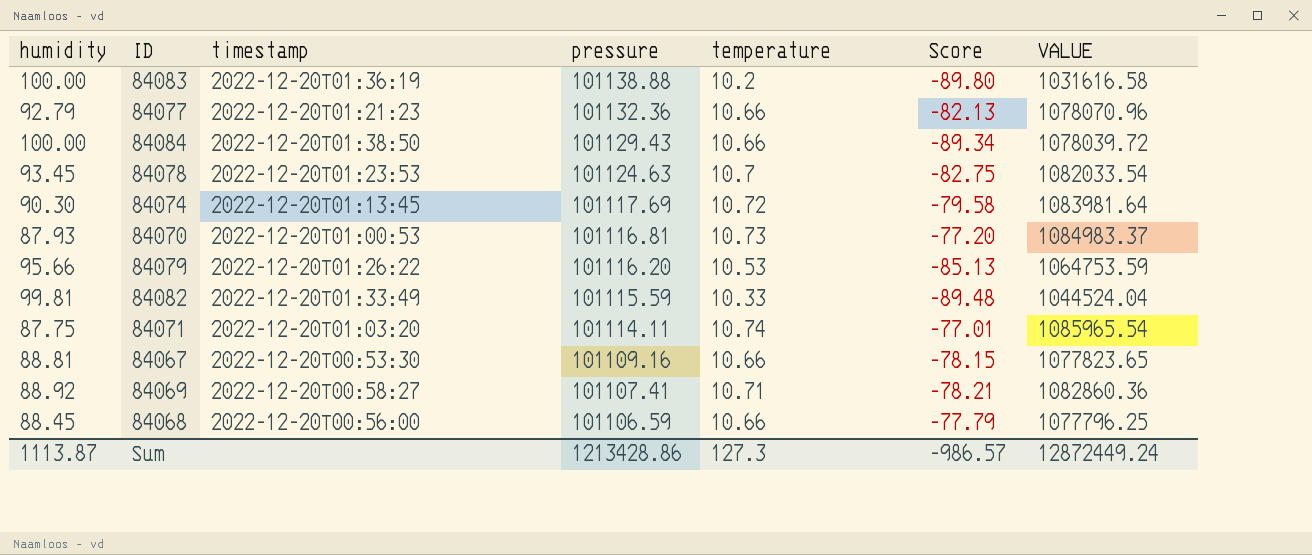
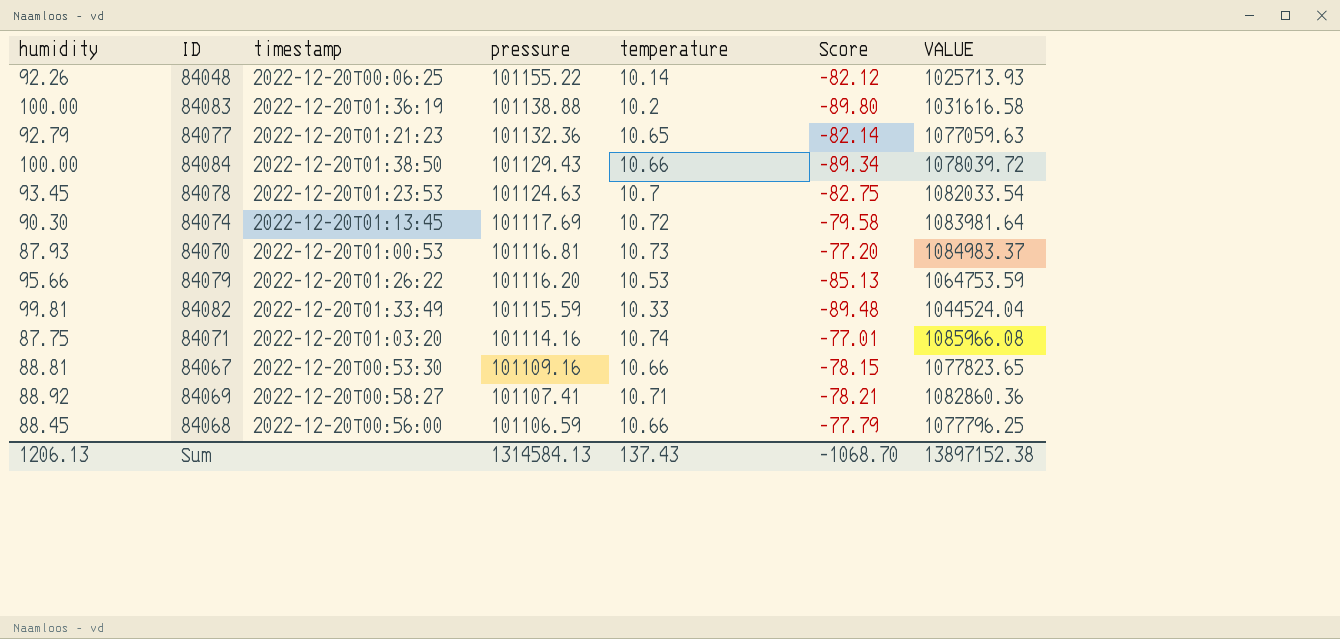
row 84048: none -> 92.26 | 2022-12-20T00:06:25 | 101155.22 | 10.14 | -82.12 | 1025713.93
84077 | temperature: 10.66 -> 10.65
84077 | Score: -82.13 -> -82.14
84077 | VALUE: 1078070.96 -> 1077059.63
84071 | pressure: 101114.11 -> 101114.16
84071 | VALUE: 1085965.54 -> 1085966.08
Sum | humidity: 1113.87 -> 1206.13
Sum | pressure: 1213428.86 -> 1314584.13
Sum | temperature: 127.3 -> 137.43
Sum | Score: -986.57 -> -1068.70
Sum | VALUE: 12872449.24 -> 13897152.38

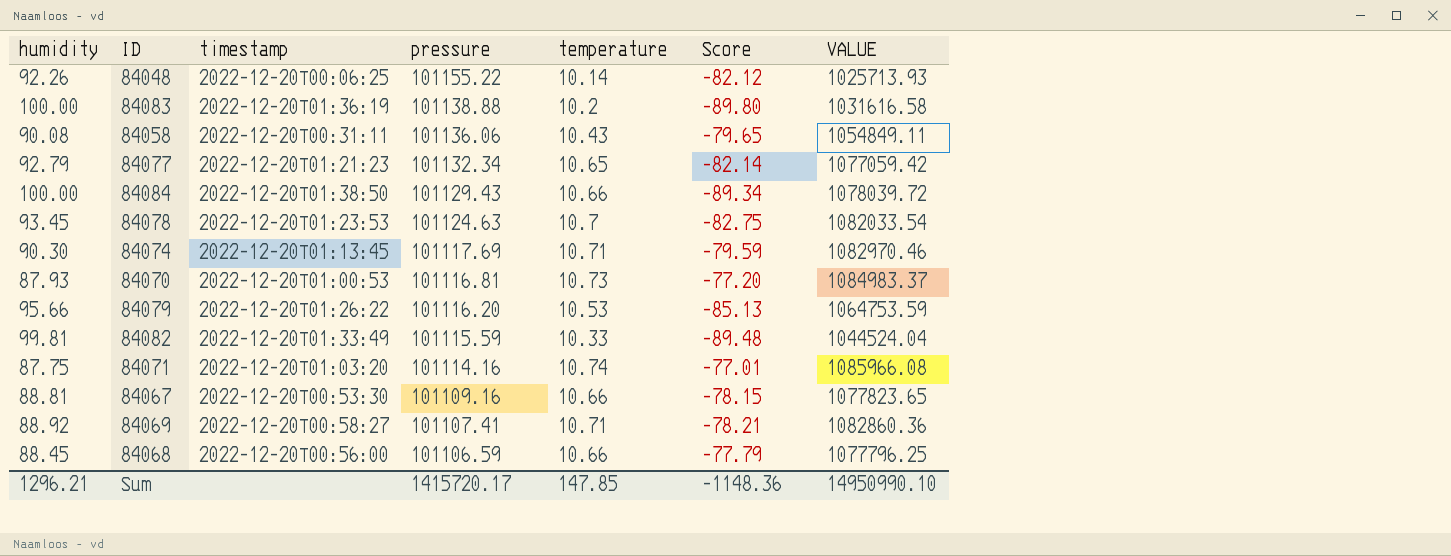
row 84058: none -> 90.08 | 2022-12-20T00:31:11 | 101136.06 | 10.43 | -79.65 | 1054849.11
84077 | pressure: 101132.36 -> 101132.34
84077 | VALUE: 1077059.63 -> 1077059.42
84074 | temperature: 10.72 -> 10.71
84074 | Score: -79.58 -> -79.59
84074 | VALUE: 1083981.64 -> 1082970.46
Sum | humidity: 1206.13 -> 1296.21
Sum | pressure: 1314584.13 -> 1415720.17
Sum | temperature: 137.43 -> 147.85
Sum | Score: -1068.70 -> -1148.36
Sum | VALUE: 13897152.38 -> 14950990.10

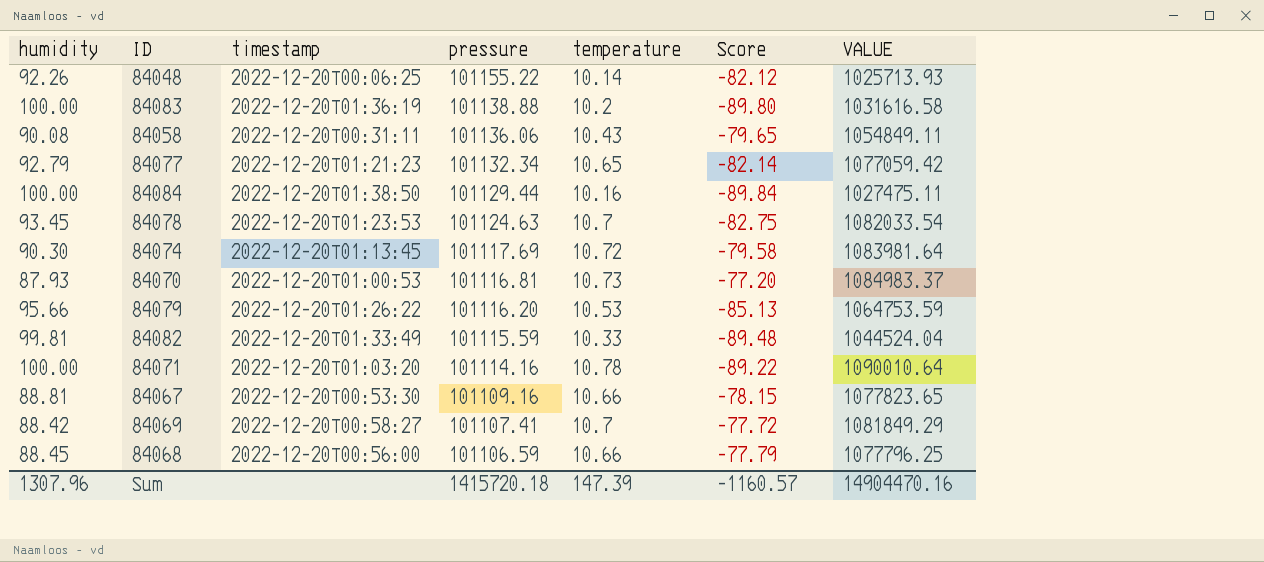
84084 | pressure: 101129.43 -> 101129.44
84084 | temperature: 10.66 -> 10.16
84084 | Score: -89.34 -> -89.84
84084 | VALUE: 1078039.72 -> 1027475.11
84074 | temperature: 10.71 -> 10.72
84074 | Score: -79.59 -> -79.58
84074 | VALUE: 1082970.46 -> 1083981.64
84071 | humidity: 87.75 -> 100.00
84071 | temperature: 10.74 -> 10.78
84071 | Score: -77.01 -> -89.22
84071 | VALUE: 1085966.08 -> 1090010.64
84069 | humidity: 88.92 -> 88.42
84069 | temperature: 10.71 -> 10.7
84069 | Score: -78.21 -> -77.72
84069 | VALUE: 1082860.36 -> 1081849.29
Sum | humidity: 1296.21 -> 1307.96
Sum | pressure: 1415720.17 -> 1415720.18
Sum | temperature: 147.85 -> 147.39
Sum | Score: -1148.36 -> -1160.57
Sum | VALUE: 14950990.10 -> 14904470.16

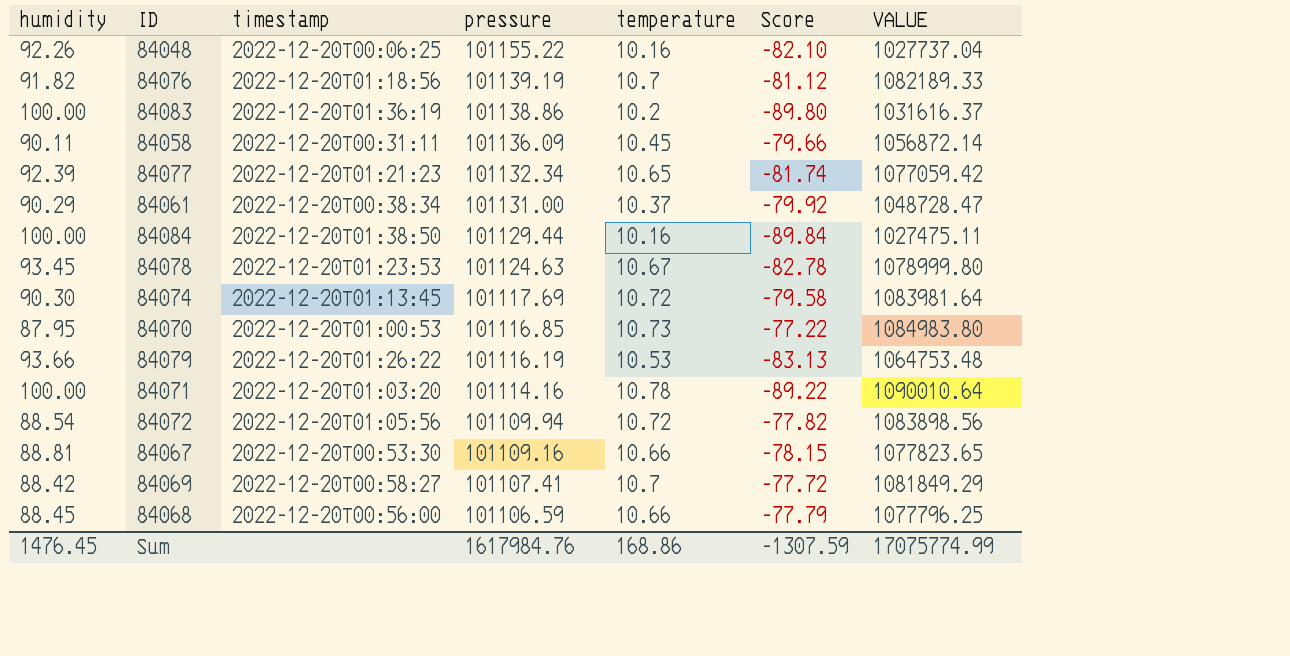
row 84082: 99.81 | 2022-12-20T01:33:49 | 101115.59 | 10.33 | -89.48 | 1044524.04 -> none
84048 | temperature: 10.14 -> 10.16
84048 | Score: -82.12 -> -82.10
84048 | VALUE: 1025713.93 -> 1027737.04
row 84076: none -> 91.82 | 2022-12-20T01:18:56 | 101139.19 | 10.7 | -81.12 | 1082189.33
84083 | pressure: 101138.88 -> 101138.86
84083 | VALUE: 1031616.58 -> 1031616.37
84058 | humidity: 90.08 -> 90.11
84058 | pressure: 101136.06 -> 101136.09
84058 | temperature: 10.43 -> 10.45
84058 | Score: -79.65 -> -79.66
84058 | VALUE: 1054849.11 -> 1056872.14
84077 | humidity: 92.79 -> 92.39
84077 | Score: -82.14 -> -81.74
row 84061: none -> 90.29 | 2022-12-20T00:38:34 | 101131.00 | 10.37 | -79.92 | 1048728.47
84078 | temperature: 10.7 -> 10.67
84078 | Score: -82.75 -> -82.78
84078 | VALUE: 1082033.54 -> 1078999.80
84070 | humidity: 87.93 -> 87.95
84070 | pressure: 101116.81 -> 101116.85
84070 | Score: -77.20 -> -77.22
84070 | VALUE: 1084983.37 -> 1084983.80
84079 | humidity: 95.66 -> 93.66
84079 | pressure: 101116.20 -> 101116.19
84079 | Score: -85.13 -> -83.13
84079 | VALUE: 1064753.59 -> 1064753.48
row 84072: none -> 88.54 | 2022-12-20T01:05:56 | 101109.94 | 10.72 | -77.82 | 1083898.56
Sum | humidity: 1307.96 -> 1476.45
Sum | pressure: 1415720.18 -> 1617984.76
Sum | temperature: 147.39 -> 168.86
Sum | Score: -1160.57 -> -1307.59
Sum | VALUE: 14904470.16 -> 17075774.99

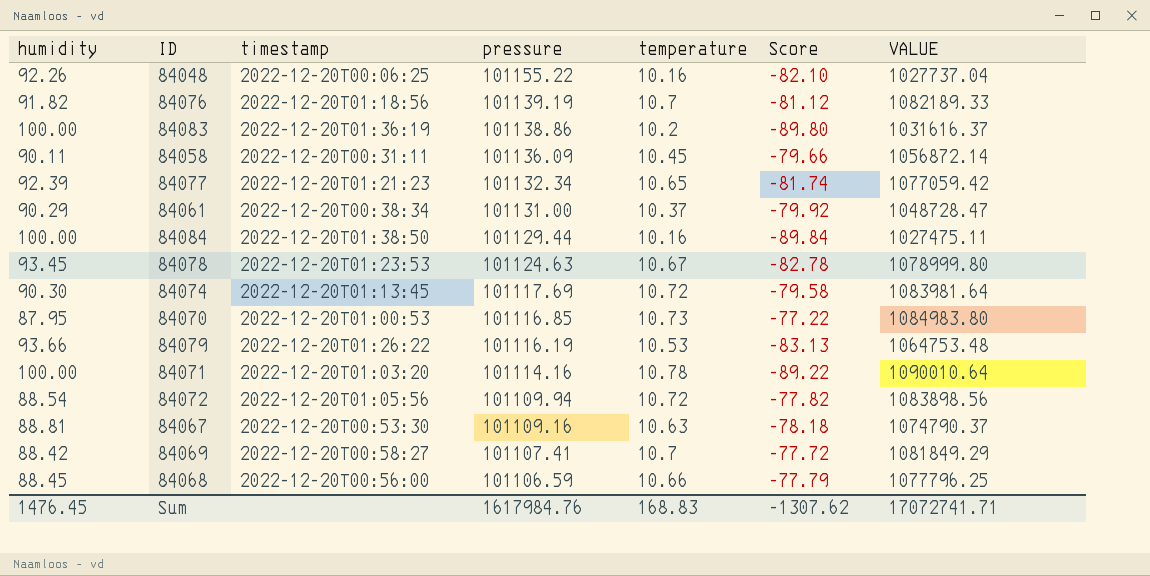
84067 | temperature: 10.66 -> 10.63
84067 | Score: -78.15 -> -78.18
84067 | VALUE: 1077823.65 -> 1074790.37
Sum | temperature: 168.86 -> 168.83
Sum | Score: -1307.59 -> -1307.62
Sum | VALUE: 17075774.99 -> 17072741.71

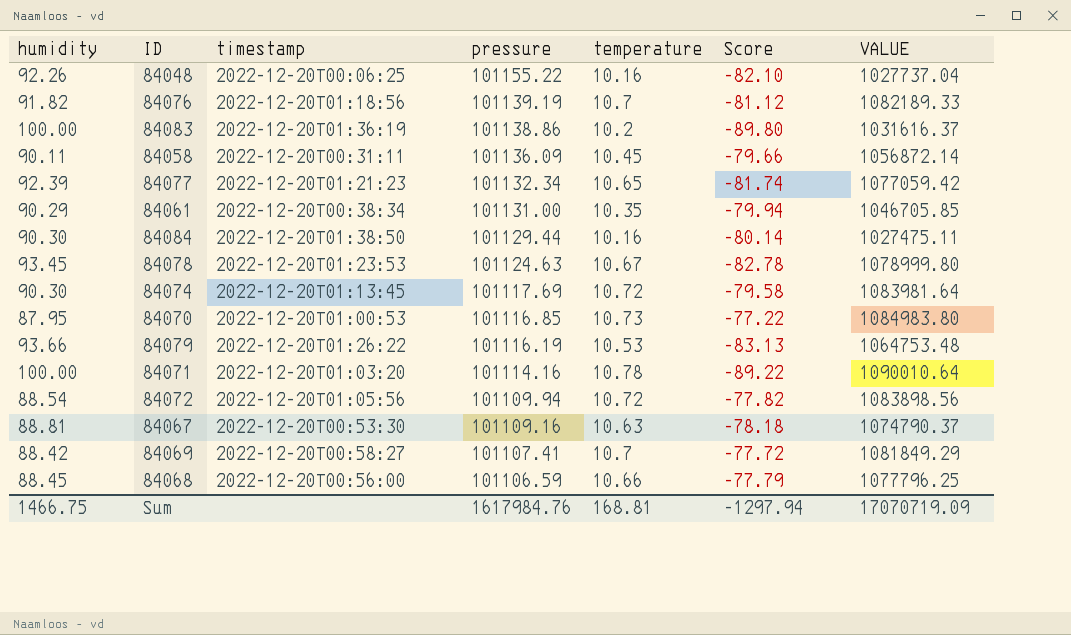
84061 | temperature: 10.37 -> 10.35
84061 | Score: -79.92 -> -79.94
84061 | VALUE: 1048728.47 -> 1046705.85
84084 | humidity: 100.00 -> 90.30
84084 | Score: -89.84 -> -80.14
Sum | humidity: 1476.45 -> 1466.75
Sum | temperature: 168.83 -> 168.81
Sum | Score: -1307.62 -> -1297.94
Sum | VALUE: 17072741.71 -> 17070719.09

